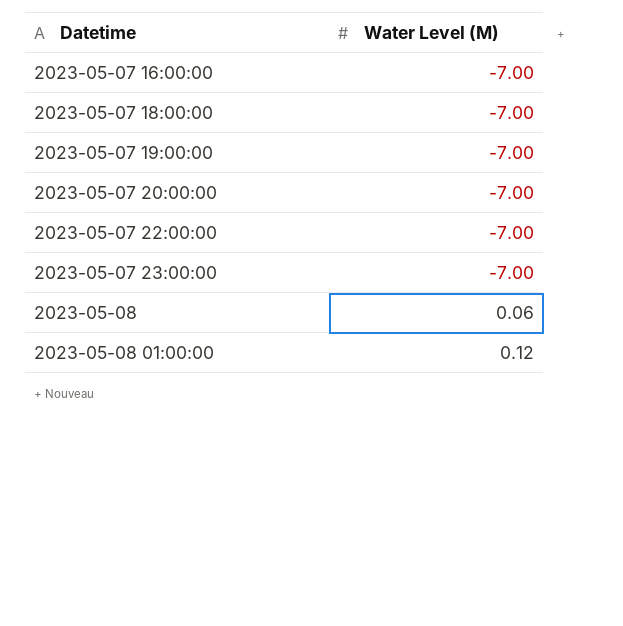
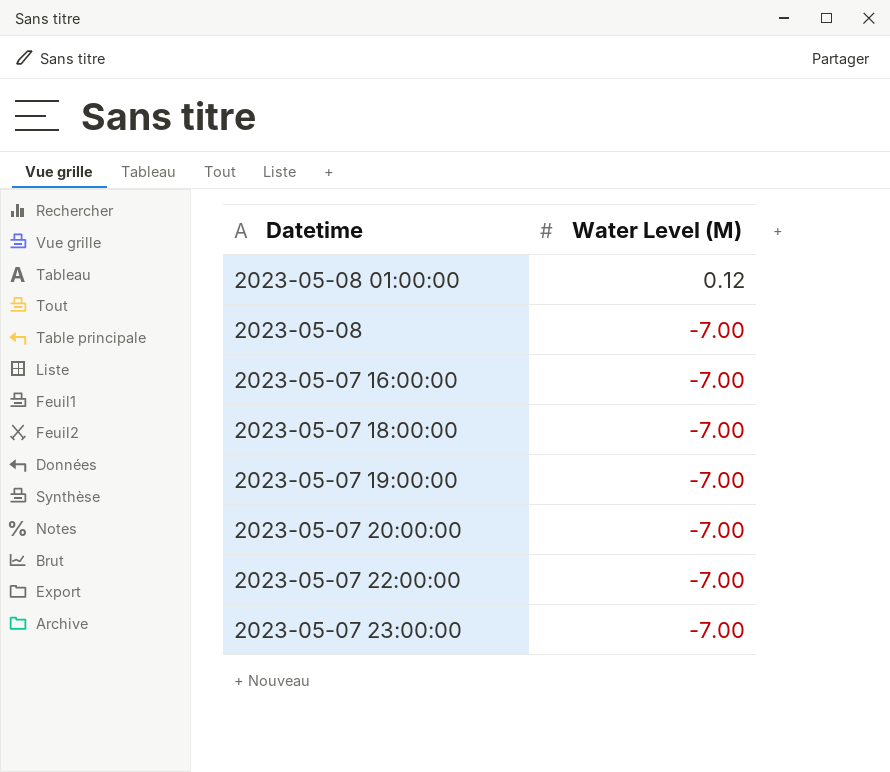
row order: Datetime ascending -> Water Level (M) descending
2023-05-08 | Water Level (M): 0.06 -> -7.00

